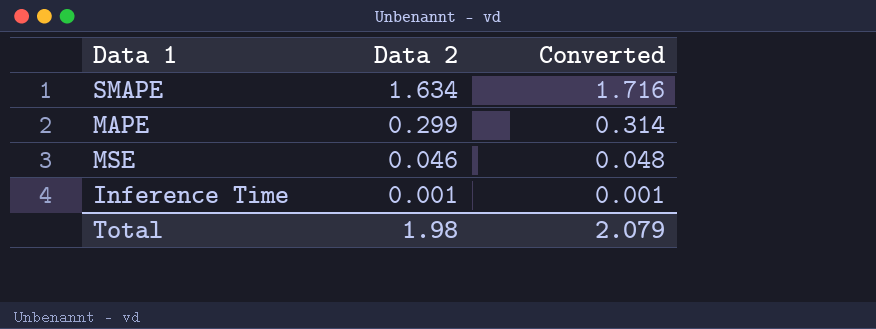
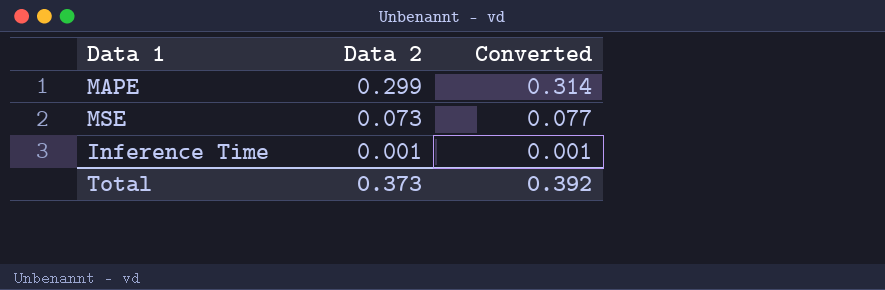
row SMAPE: 1.634 | 1.716 -> none
MSE | Data 2: 0.046 -> 0.073
MSE | Converted: 0.048 -> 0.077
Total | Data 2: 1.98 -> 0.373
Total | Converted: 2.079 -> 0.392

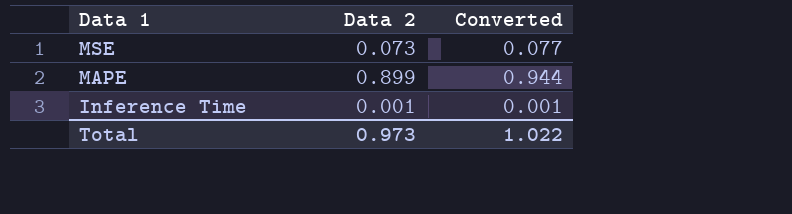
row order: Data 2 descending -> Data 1 descending
MAPE | Data 2: 0.299 -> 0.899
MAPE | Converted: 0.314 -> 0.944
Total | Data 2: 0.373 -> 0.973
Total | Converted: 0.392 -> 1.022

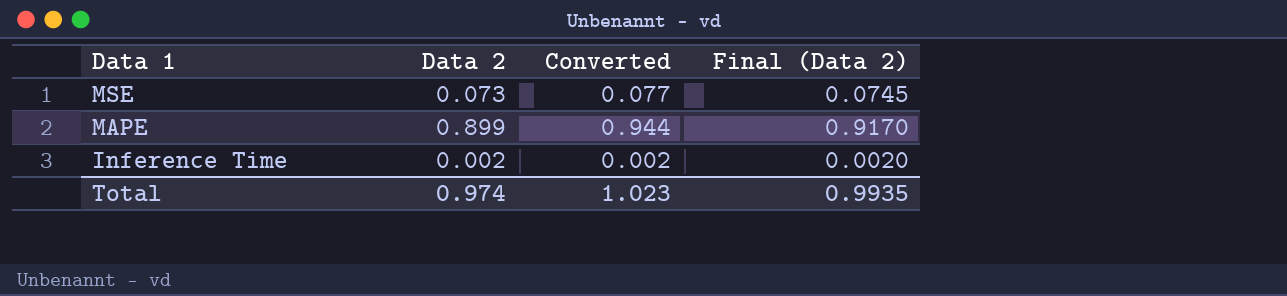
column Final (Data 2) | formula: none -> [Data 2] * 1.02
Inference Time | Data 2: 0.001 -> 0.002
Inference Time | Converted: 0.001 -> 0.002
Total | Data 2: 0.973 -> 0.974
Total | Converted: 1.022 -> 1.023

